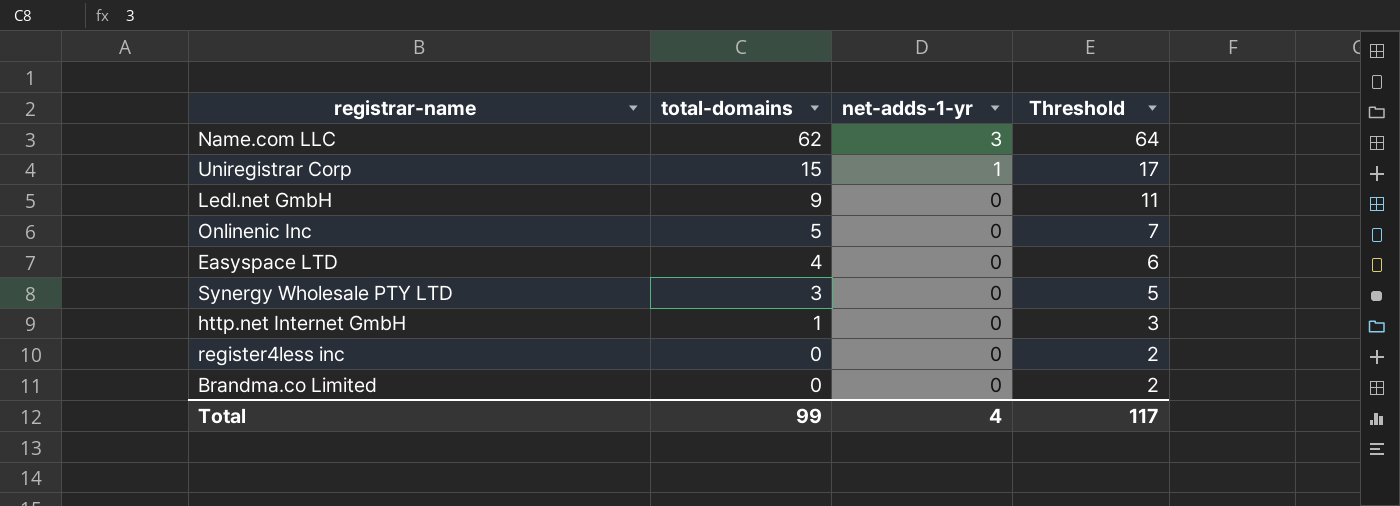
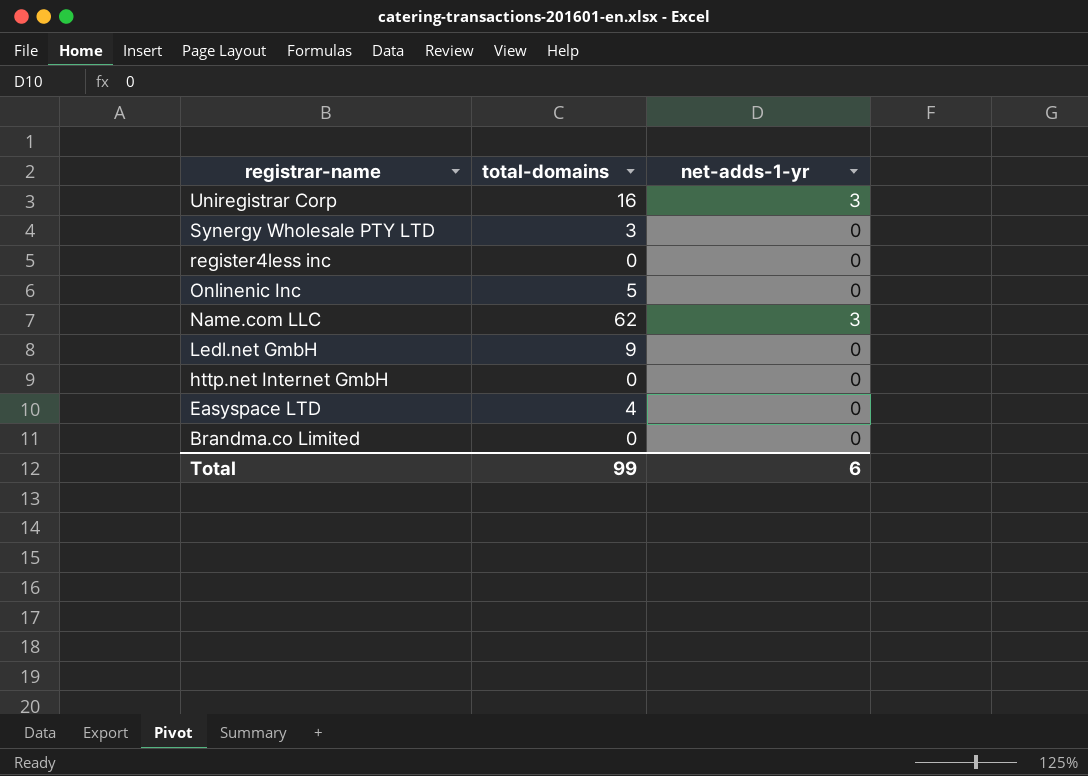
row order: total-domains descending -> registrar-name descending
column Threshold | formula: [total-domains] + 2 -> none
Uniregistrar Corp | total-domains: 15 -> 16
Uniregistrar Corp | net-adds-1-yr: 1 -> 3
http.net Internet GmbH | total-domains: 1 -> 0
Total | net-adds-1-yr: 4 -> 6

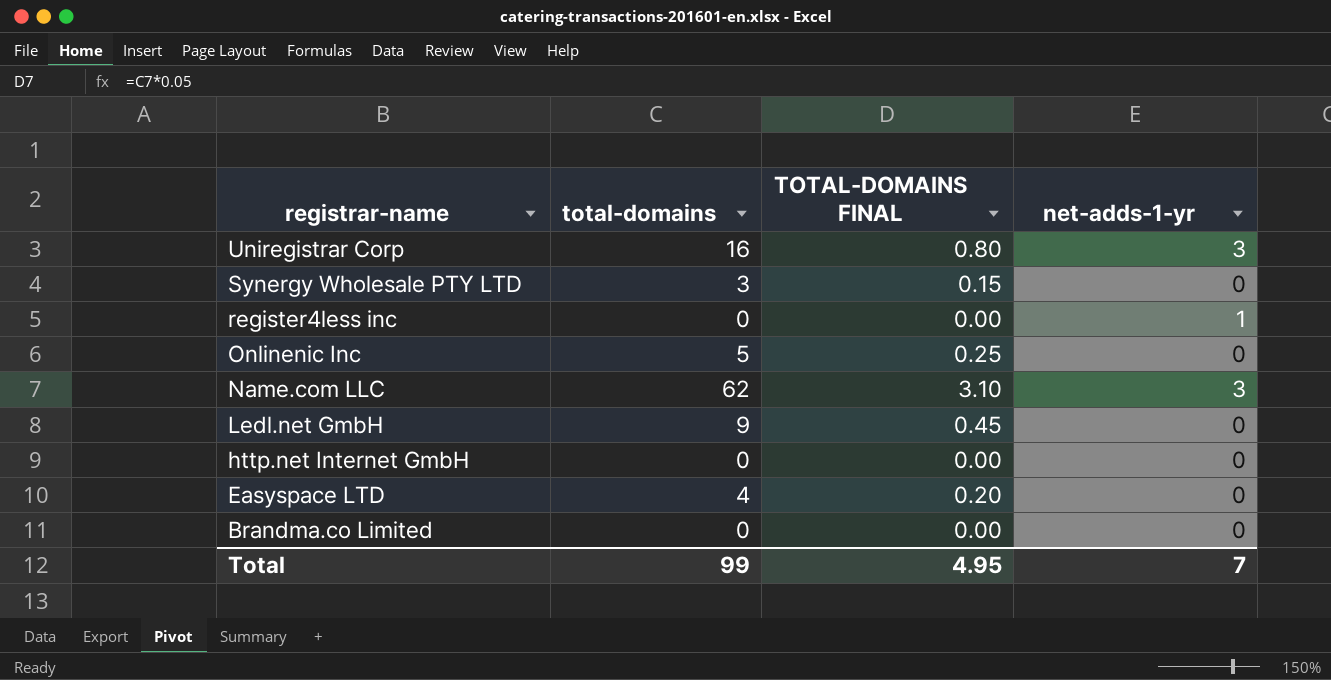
column TOTAL-DOMAINS FINAL | formula: none -> [total-domains] * 0.05
register4less inc | net-adds-1-yr: 0 -> 1
Total | net-adds-1-yr: 6 -> 7

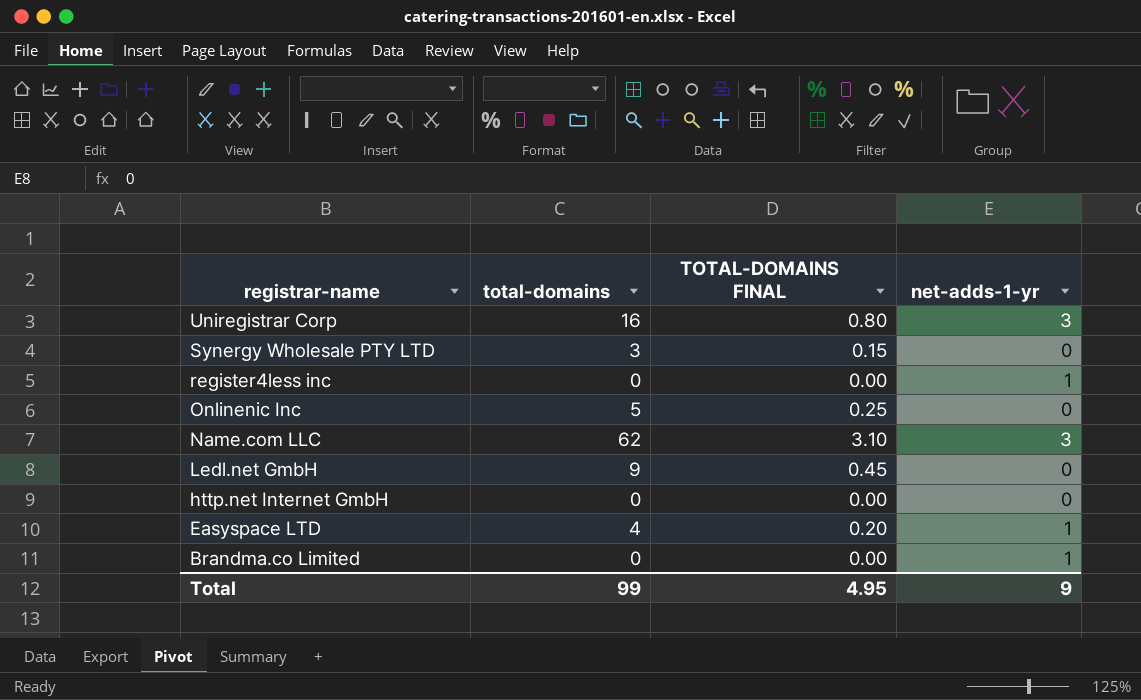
Easyspace LTD | net-adds-1-yr: 0 -> 1
Brandma.co Limited | net-adds-1-yr: 0 -> 1
Total | net-adds-1-yr: 7 -> 9

